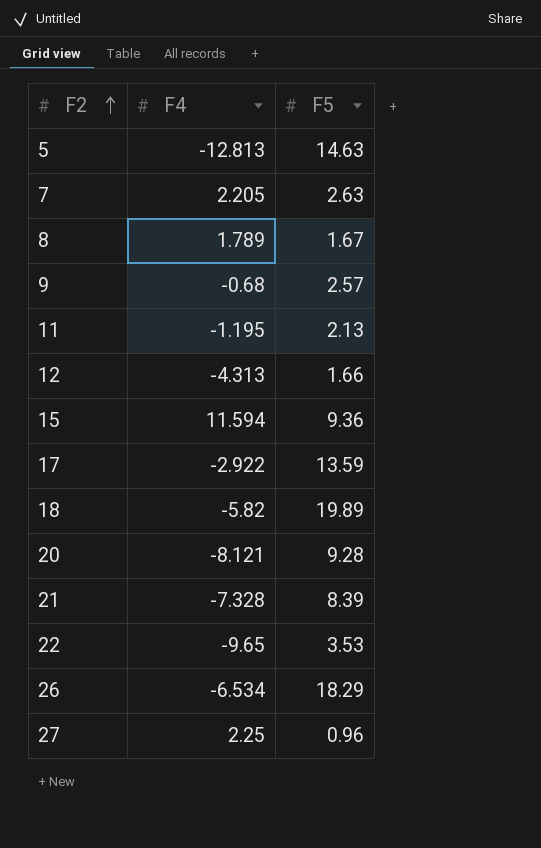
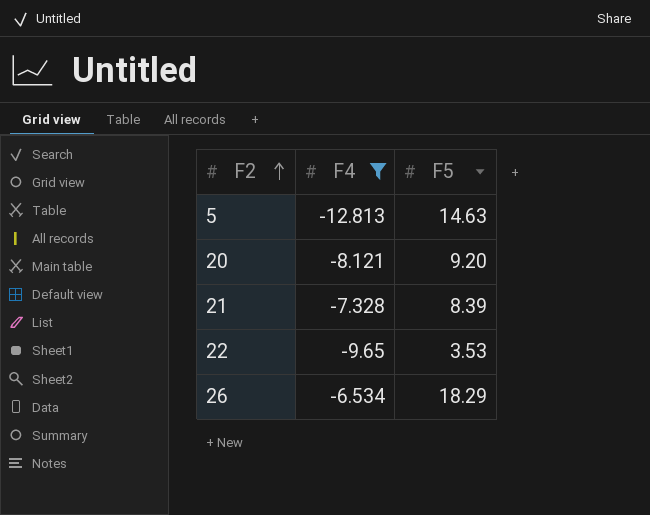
filter: none -> F4 <= -6.534
20 | F5: 9.28 -> 9.20

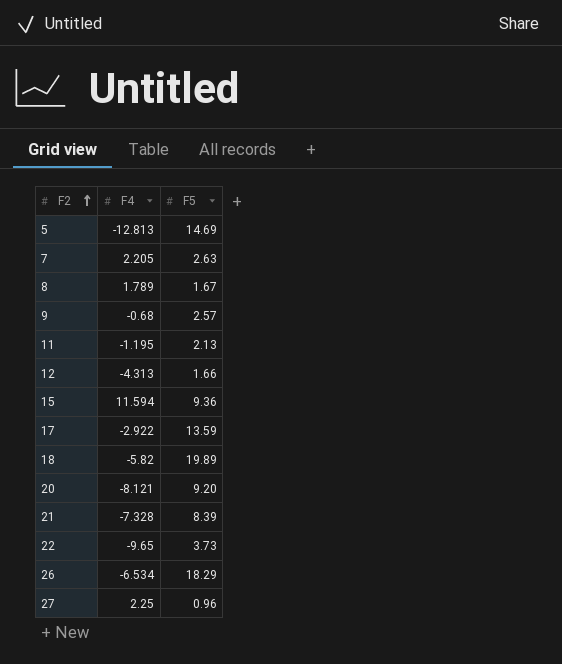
filter: F4 <= -6.534 -> none
5 | F5: 14.63 -> 14.69
22 | F5: 3.53 -> 3.73

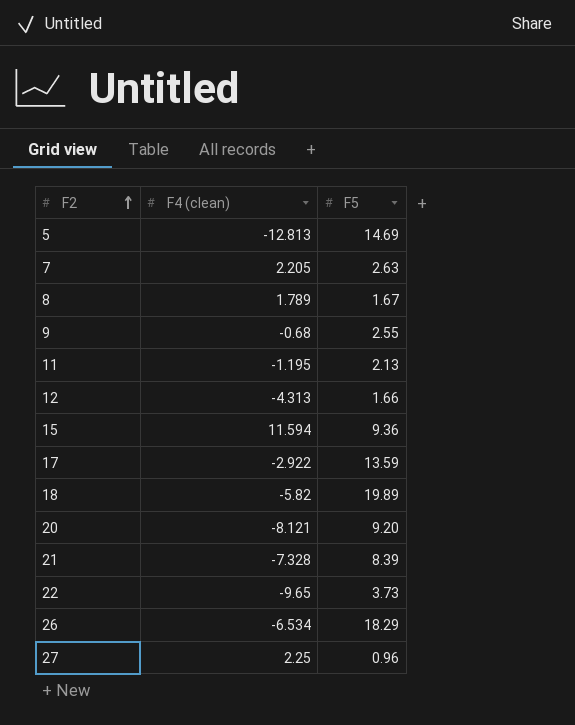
column name: F4 -> F4 (clean)
9 | F5: 2.57 -> 2.55

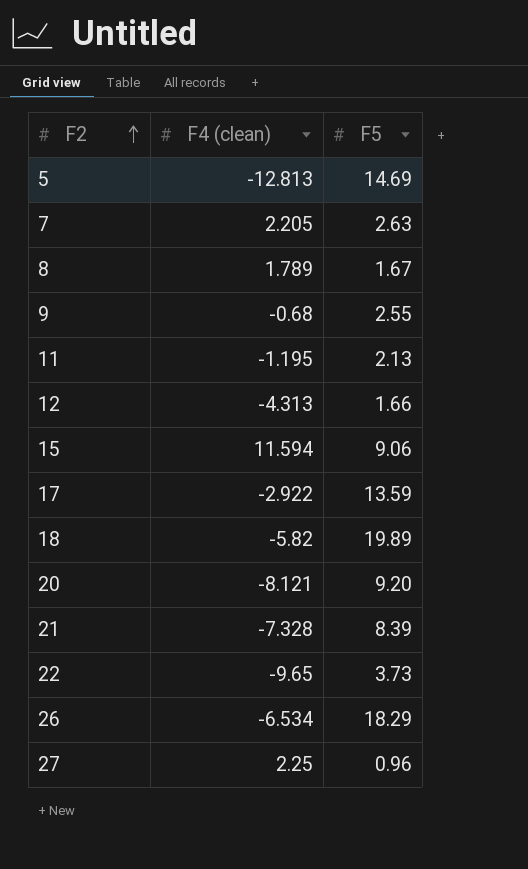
15 | F5: 9.36 -> 9.06

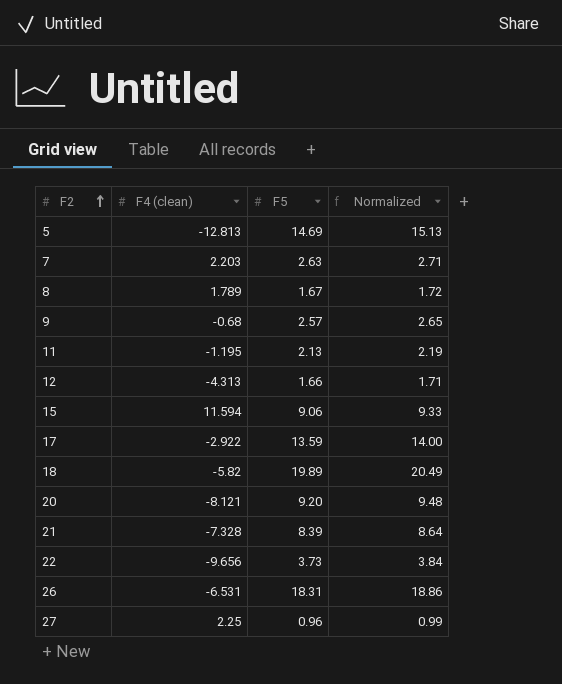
column Normalized | formula: none -> [F5] * 1.03
7 | F4 (clean): 2.205 -> 2.203
9 | F5: 2.55 -> 2.57
22 | F4 (clean): -9.65 -> -9.656
26 | F4 (clean): -6.534 -> -6.531
26 | F5: 18.29 -> 18.31

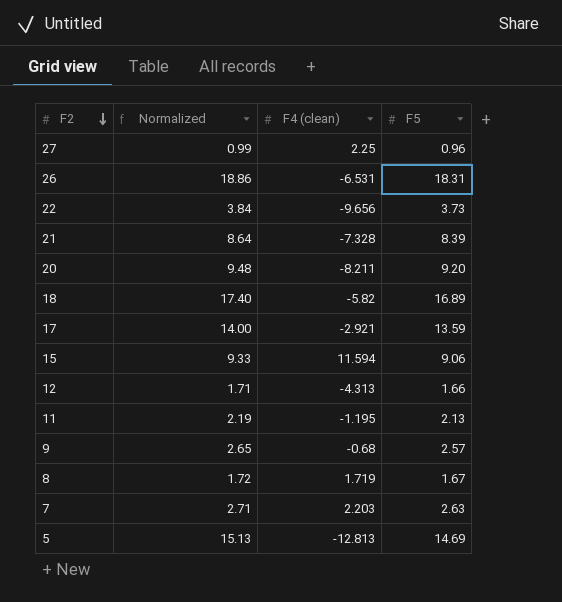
row order: F2 ascending -> F2 descending
column Normalized | position: 4 -> 2
20 | F4 (clean): -8.121 -> -8.211
18 | Normalized: 20.49 -> 17.40
18 | F5: 19.89 -> 16.89
17 | F4 (clean): -2.922 -> -2.921
8 | F4 (clean): 1.789 -> 1.719

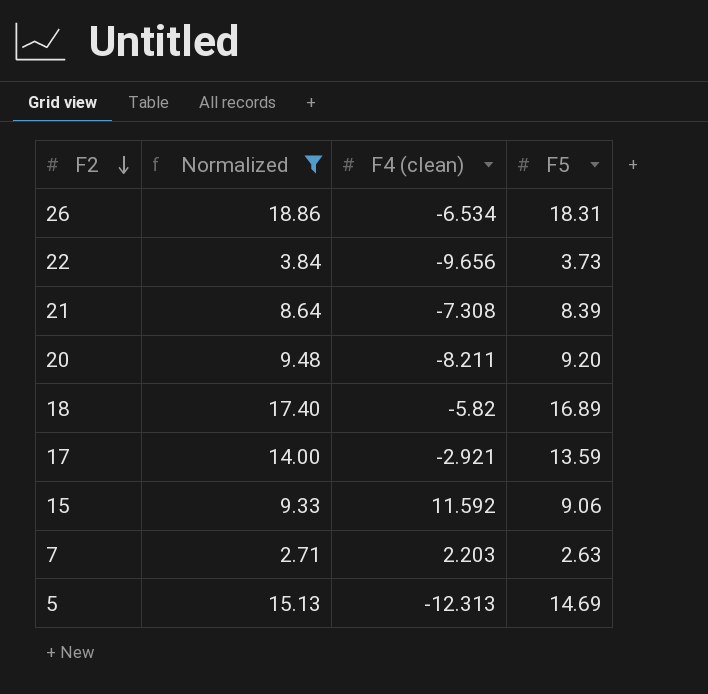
filter: none -> Normalized >= 2.71
26 | F4 (clean): -6.531 -> -6.534
21 | F4 (clean): -7.328 -> -7.308
15 | F4 (clean): 11.594 -> 11.592
5 | F4 (clean): -12.813 -> -12.313

